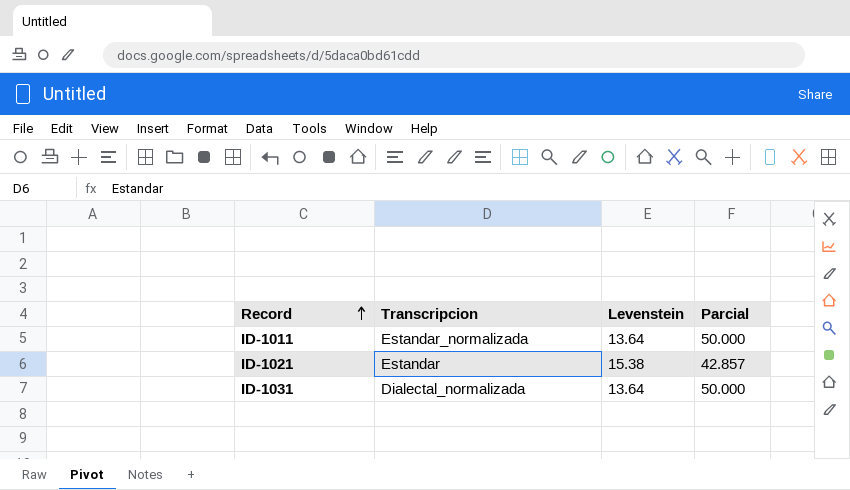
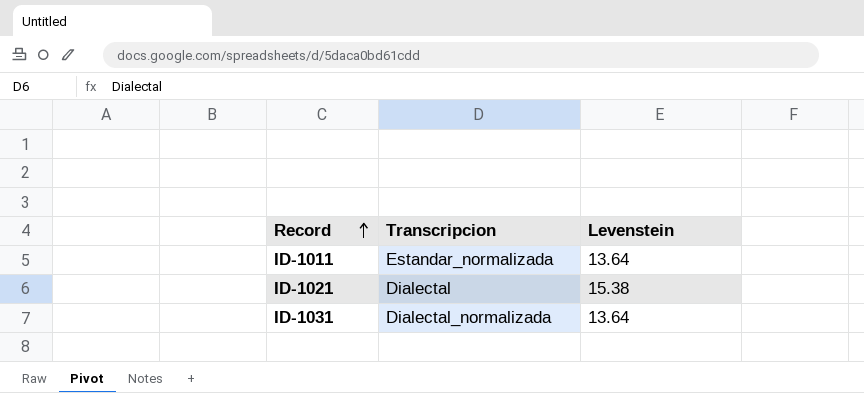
column Parcial | position: 4 -> none
ID-1021 | Transcripcion: Estandar -> Dialectal

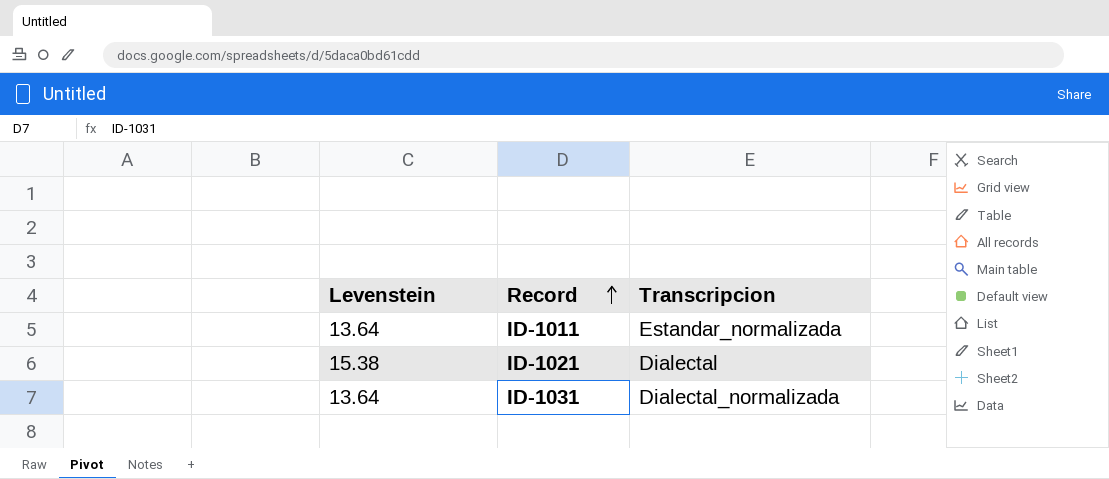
column Levenstein | position: 3 -> 1

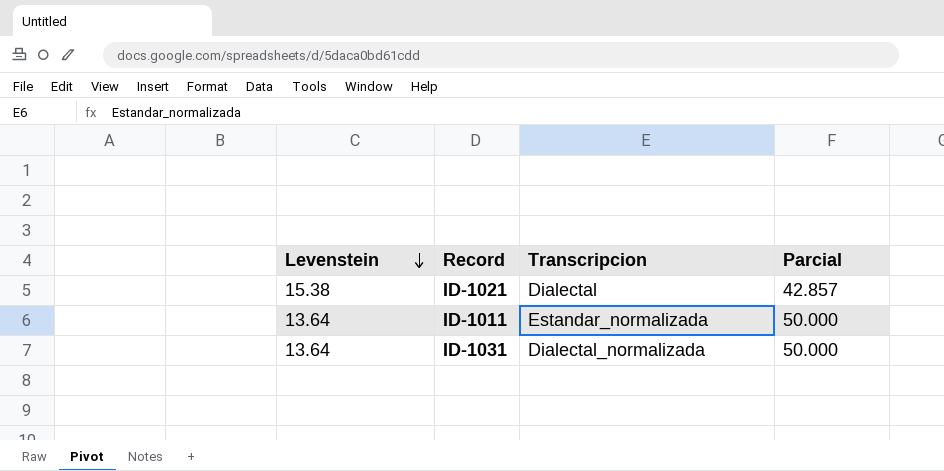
row order: Record ascending -> Levenstein descending
column Parcial | position: none -> 4

